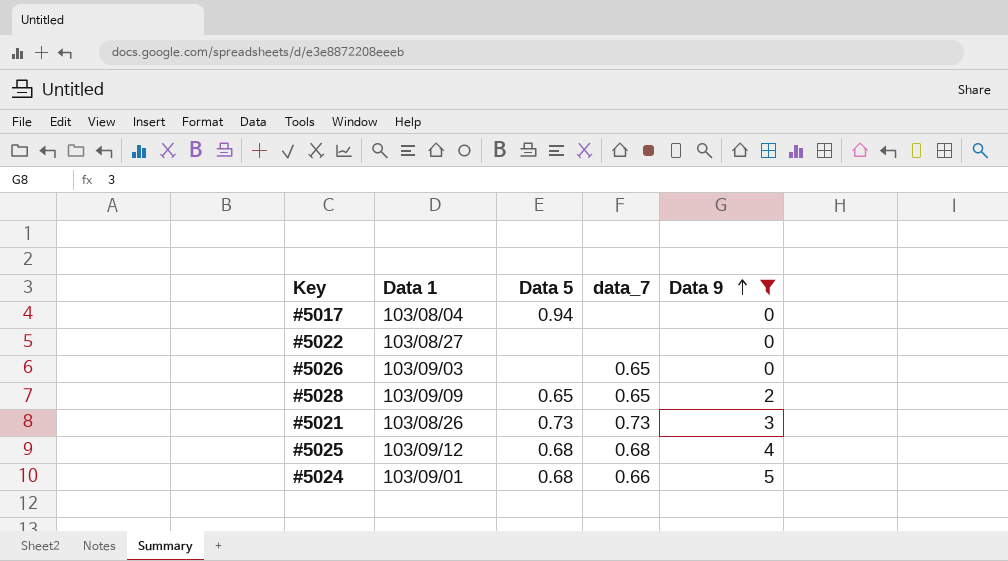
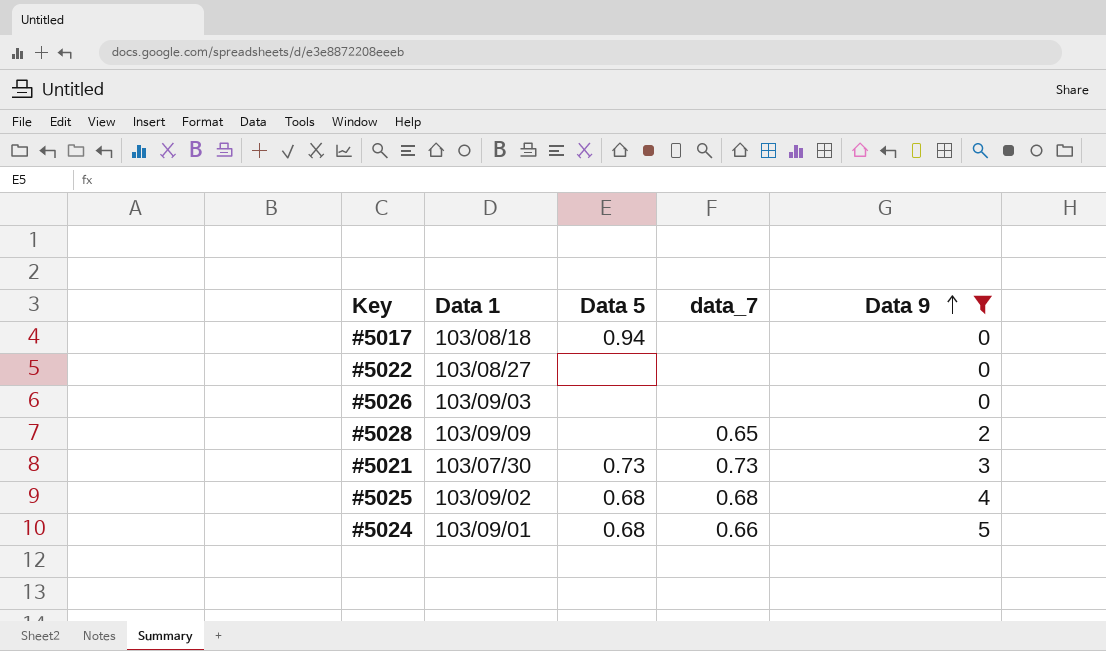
#5017 | Data 1: 103/08/04 -> 103/08/18
#5026 | data_7: 0.65 -> none
#5028 | Data 5: 0.65 -> none
#5021 | Data 1: 103/08/26 -> 103/07/30
#5025 | Data 1: 103/09/12 -> 103/09/02

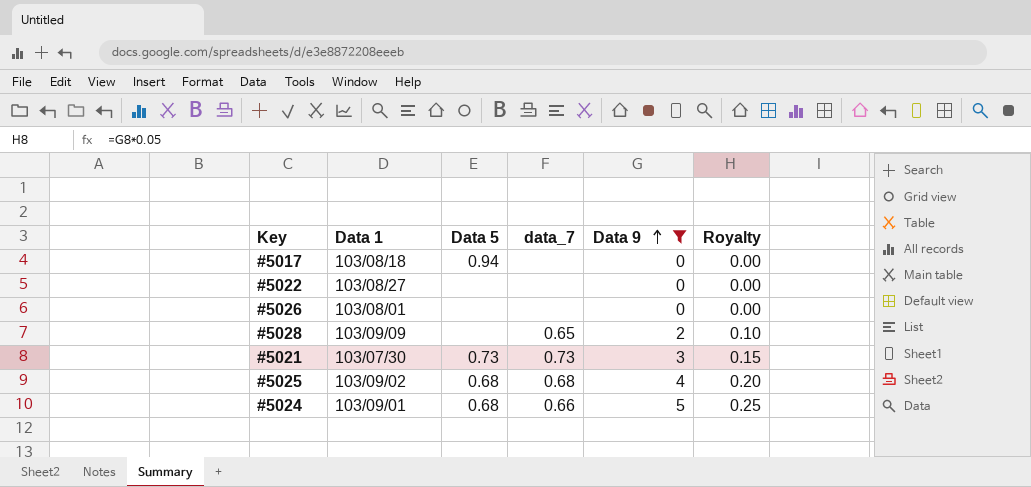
column Royalty | formula: none -> [Data 9] * 0.05
#5026 | Data 1: 103/09/03 -> 103/08/01

